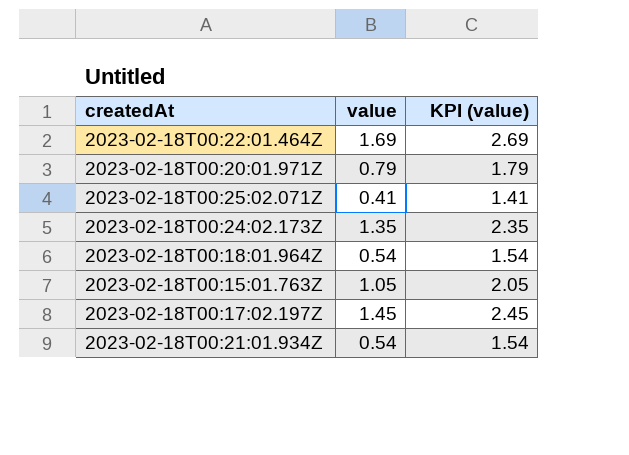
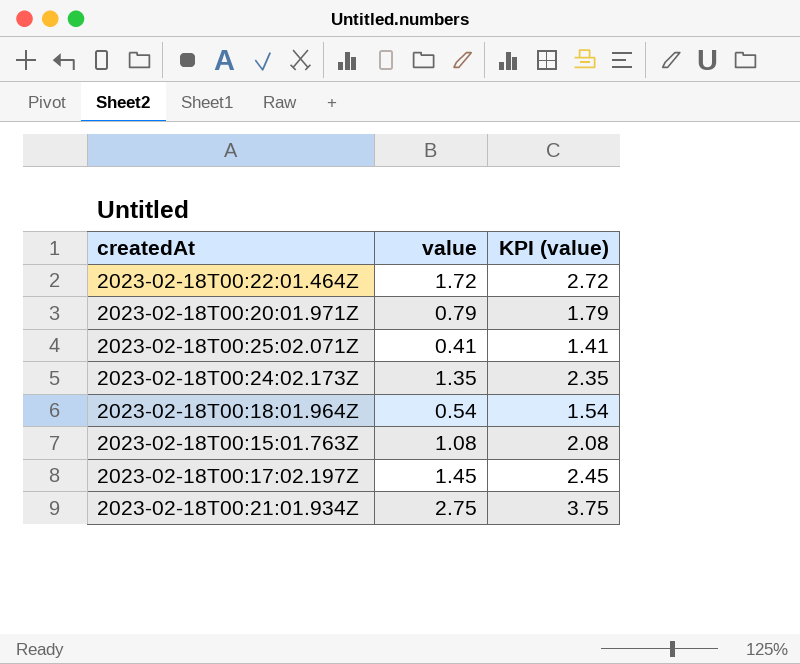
2023-02-18T00:22:01.464Z | value: 1.69 -> 1.72
2023-02-18T00:22:01.464Z | KPI (value): 2.69 -> 2.72
2023-02-18T00:15:01.763Z | value: 1.05 -> 1.08
2023-02-18T00:15:01.763Z | KPI (value): 2.05 -> 2.08
2023-02-18T00:21:01.934Z | value: 0.54 -> 2.75
2023-02-18T00:21:01.934Z | KPI (value): 1.54 -> 3.75

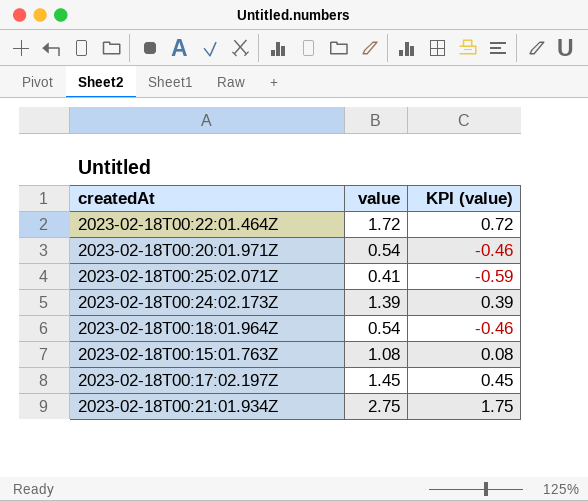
column KPI (value) | formula: [value] + 1 -> [value] - 1
2023-02-18T00:20:01.971Z | value: 0.79 -> 0.54
2023-02-18T00:24:02.173Z | value: 1.35 -> 1.39

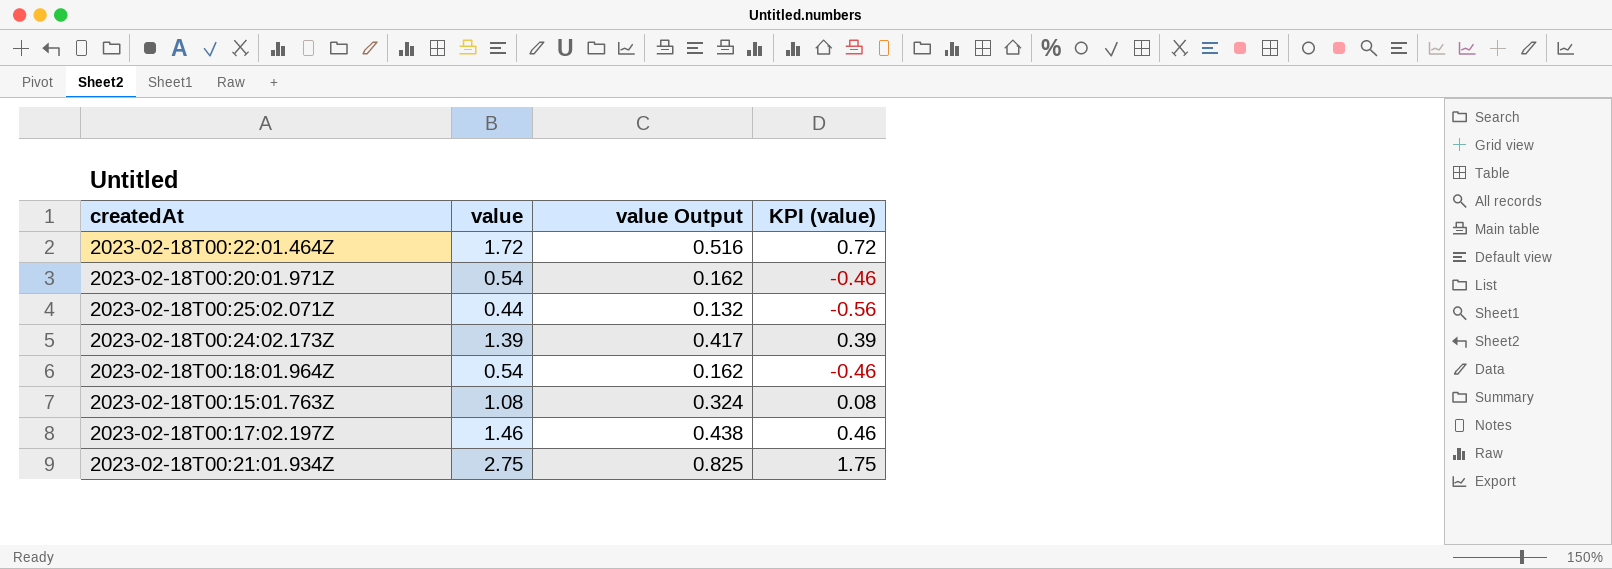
column value Output | formula: none -> [value] * 0.3
2023-02-18T00:25:02.071Z | value: 0.41 -> 0.44
2023-02-18T00:25:02.071Z | KPI (value): -0.59 -> -0.56
2023-02-18T00:17:02.197Z | value: 1.45 -> 1.46
2023-02-18T00:17:02.197Z | KPI (value): 0.45 -> 0.46

